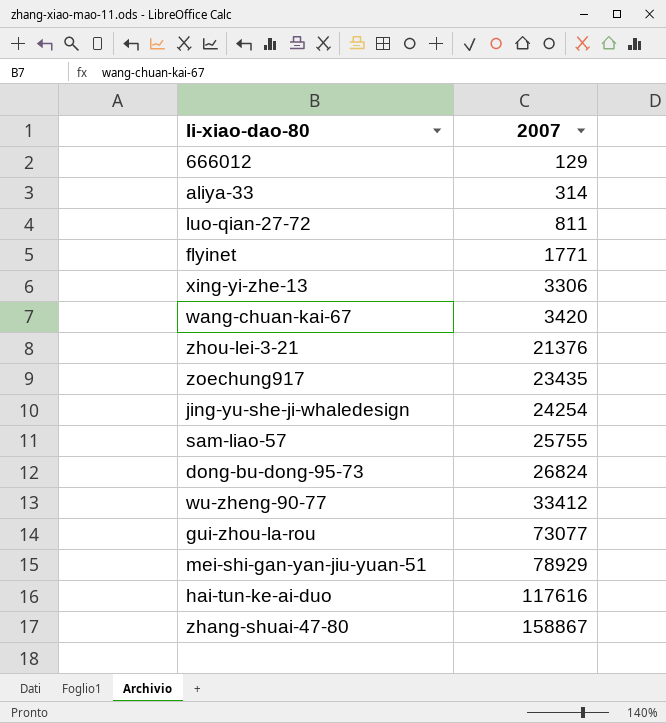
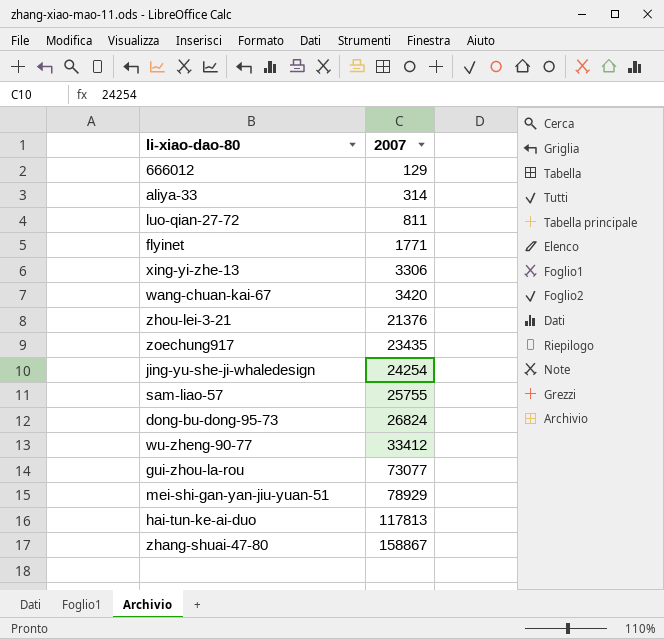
hai-tun-ke-ai-duo | 2007: 117616 -> 117813

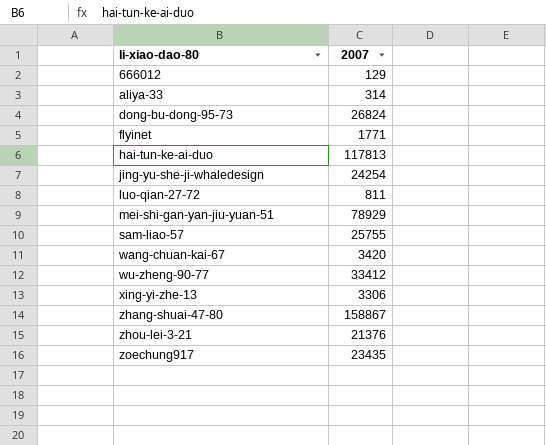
row order: 2007 ascending -> li-xiao-dao-80 ascending
row gui-zhou-la-rou: 73077 -> none

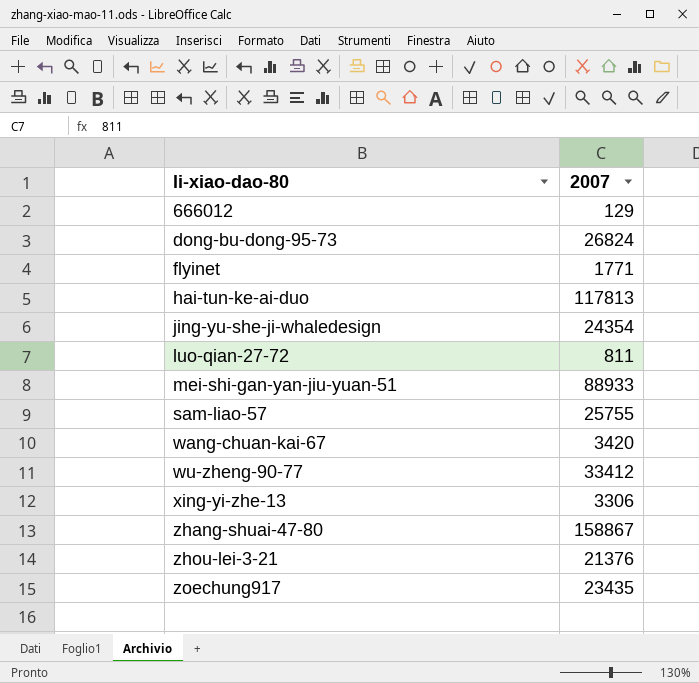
row aliya-33: 314 -> none
jing-yu-she-ji-whaledesign | 2007: 24254 -> 24354
mei-shi-gan-yan-jiu-yuan-51 | 2007: 78929 -> 88933

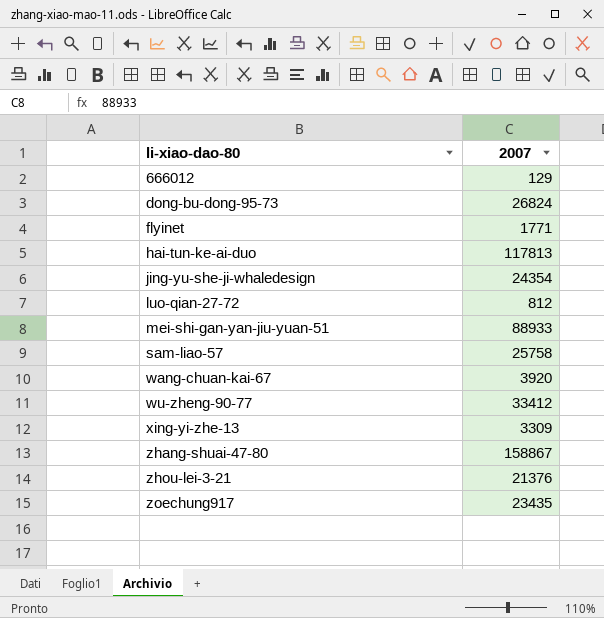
luo-qian-27-72 | 2007: 811 -> 812
sam-liao-57 | 2007: 25755 -> 25758
wang-chuan-kai-67 | 2007: 3420 -> 3920
xing-yi-zhe-13 | 2007: 3306 -> 3309

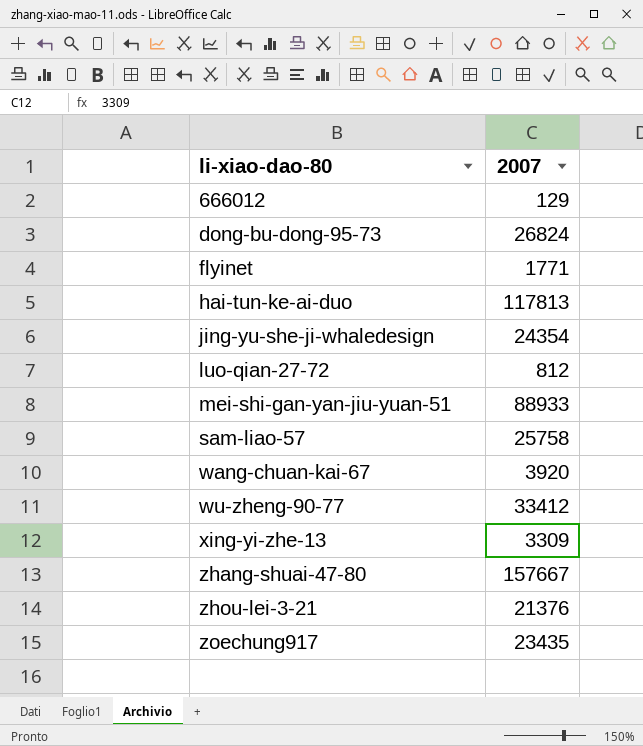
zhang-shuai-47-80 | 2007: 158867 -> 157667

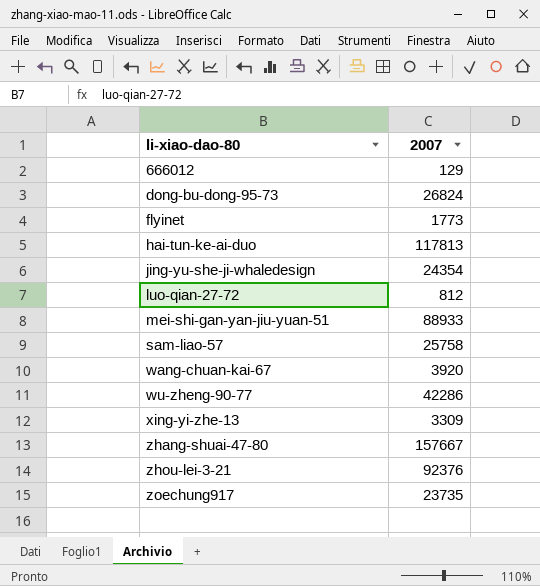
flyinet | 2007: 1771 -> 1773
wu-zheng-90-77 | 2007: 33412 -> 42286
zhou-lei-3-21 | 2007: 21376 -> 92376
zoechung917 | 2007: 23435 -> 23735

